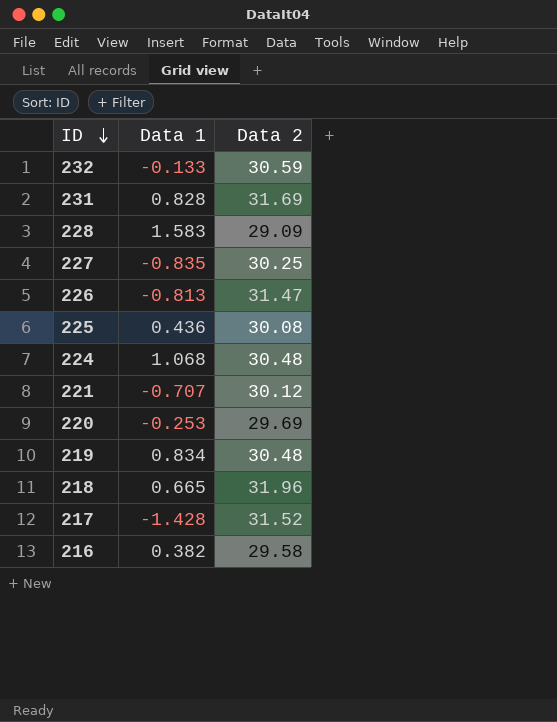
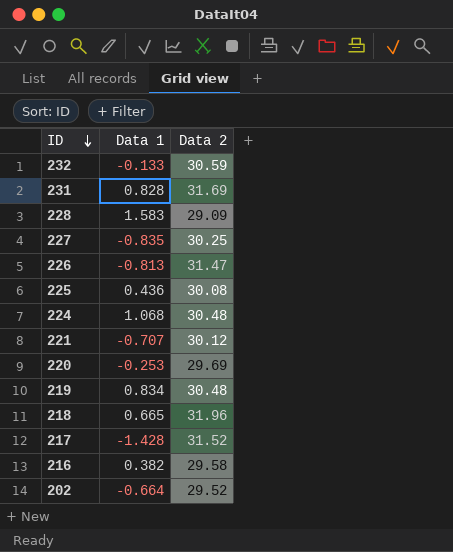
row 202: none -> -0.664 | 29.52

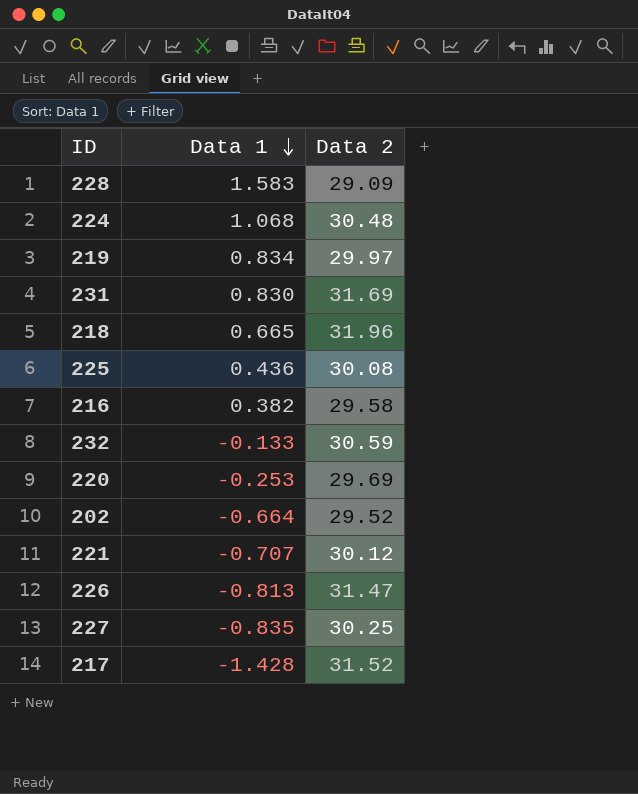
row order: ID descending -> Data 1 descending
219 | Data 2: 30.48 -> 29.97
231 | Data 1: 0.828 -> 0.830

